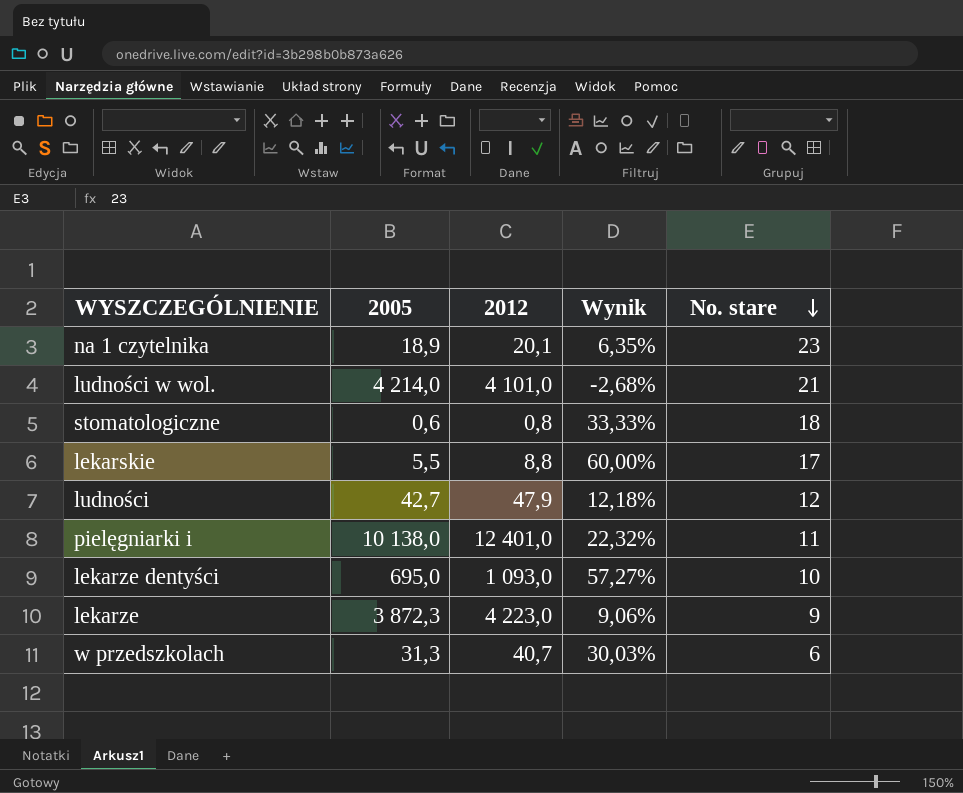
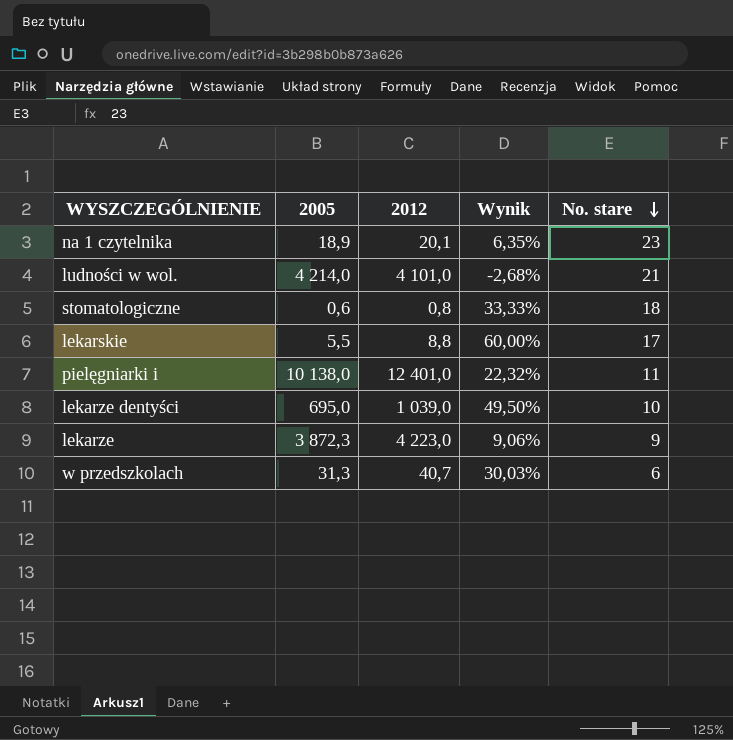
row ludności: 42,7 | 47,9 | 12,18% | 12 -> none
lekarze dentyści | 2012: 1 093,0 -> 1 039,0
lekarze dentyści | Wynik: 57,27% -> 49,50%

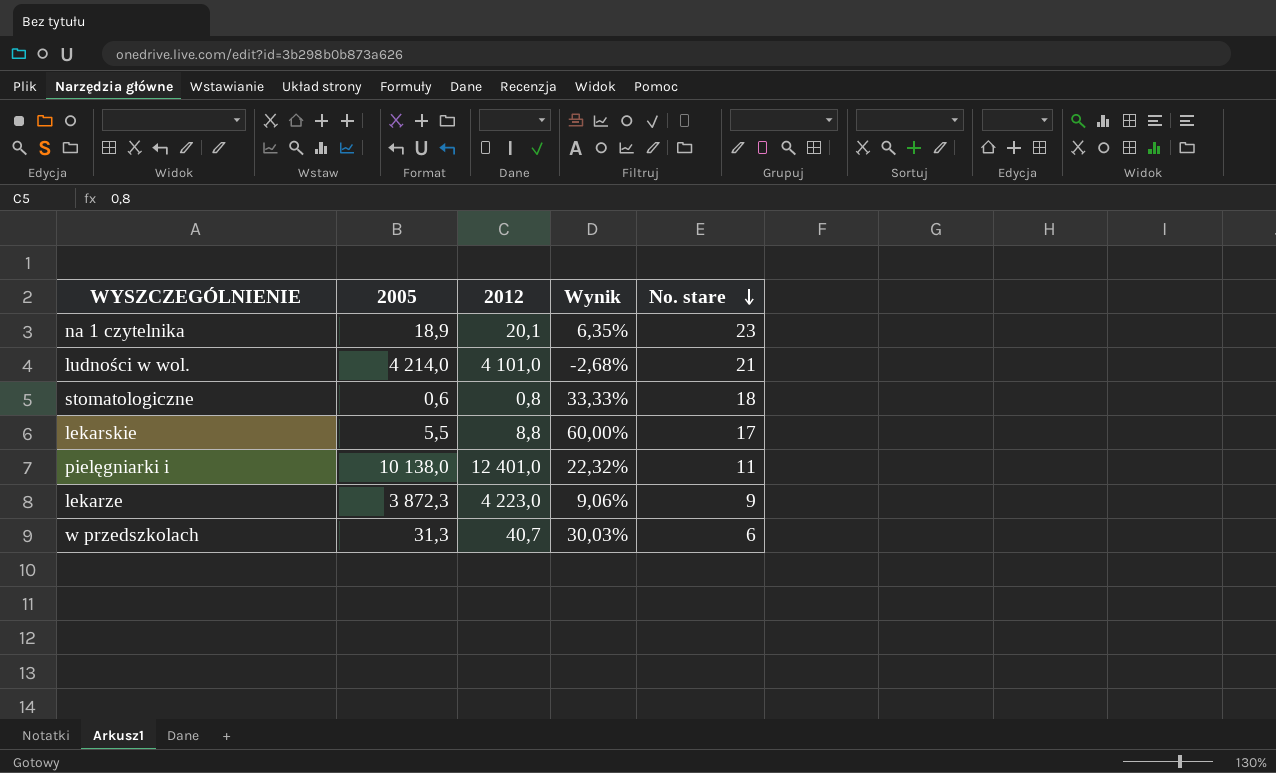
row lekarze dentyści: 695,0 | 1 039,0 | 49,50% | 10 -> none

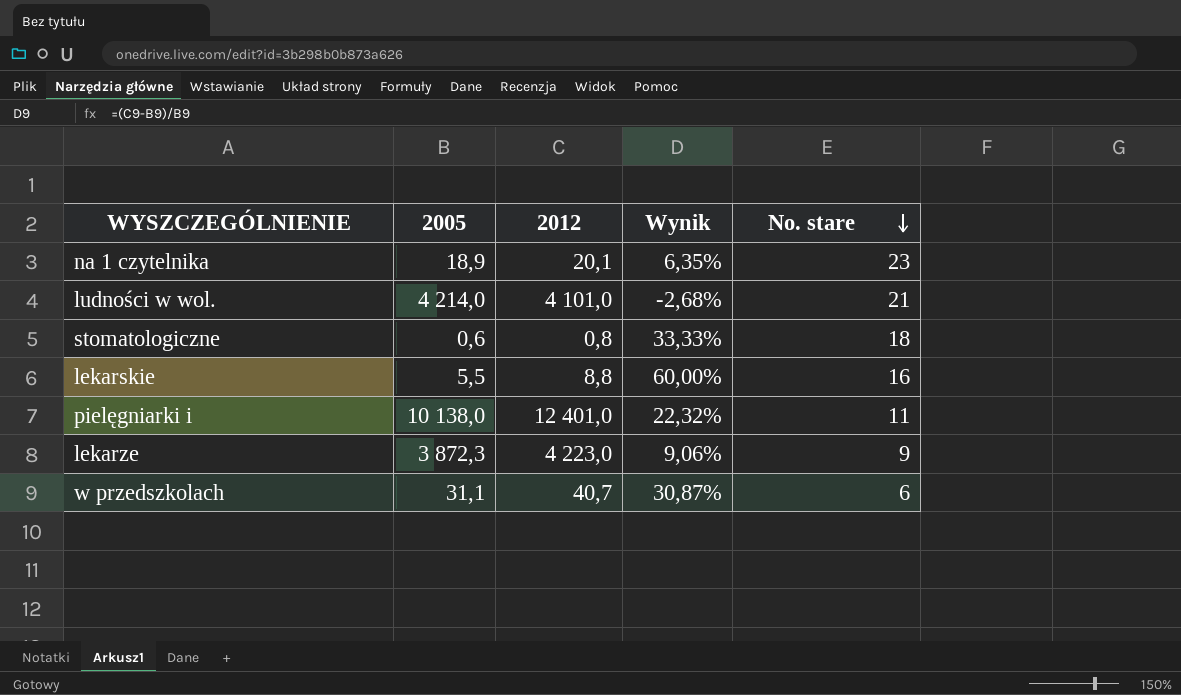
lekarskie | No. stare: 17 -> 16
w przedszkolach | 2005: 31,3 -> 31,1
w przedszkolach | Wynik: 30,03% -> 30,87%

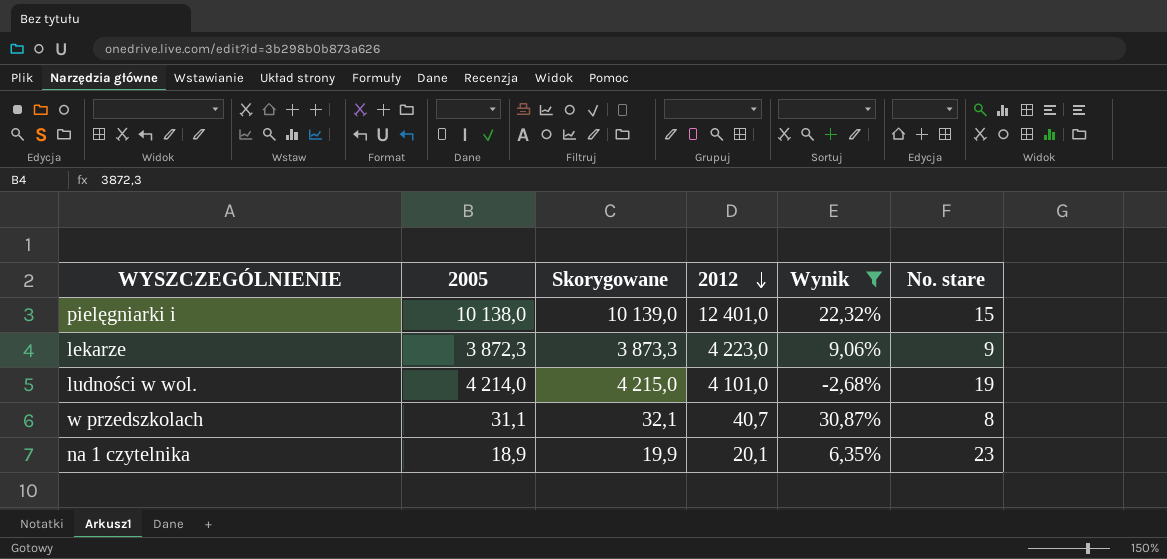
filter: none -> Wynik <= 30,87%
row order: No. stare descending -> 2012 descending
column Skorygowane | formula: none -> [2005] + 1
pielęgniarki i | No. stare: 11 -> 15
ludności w wol. | No. stare: 21 -> 19
w przedszkolach | No. stare: 6 -> 8

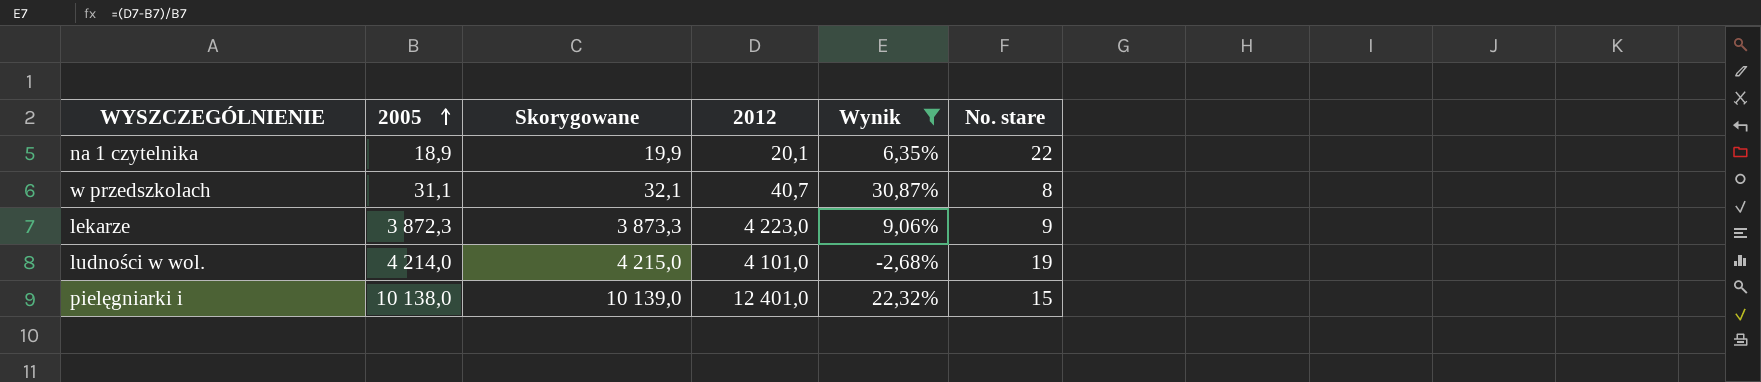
row order: 2012 descending -> 2005 ascending
na 1 czytelnika | No. stare: 23 -> 22

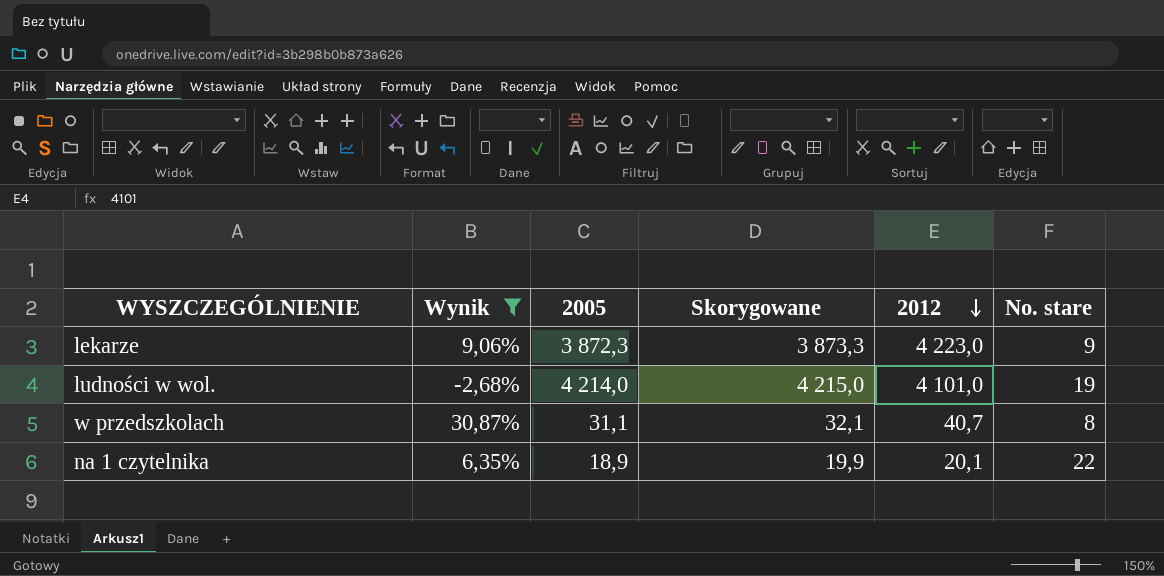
row order: 2005 ascending -> 2012 descending
column Wynik | position: 5 -> 2
row pielęgniarki i: 10 138,0 | 10 139,0 | 12 401,0 | 22,32% | 15 -> none

